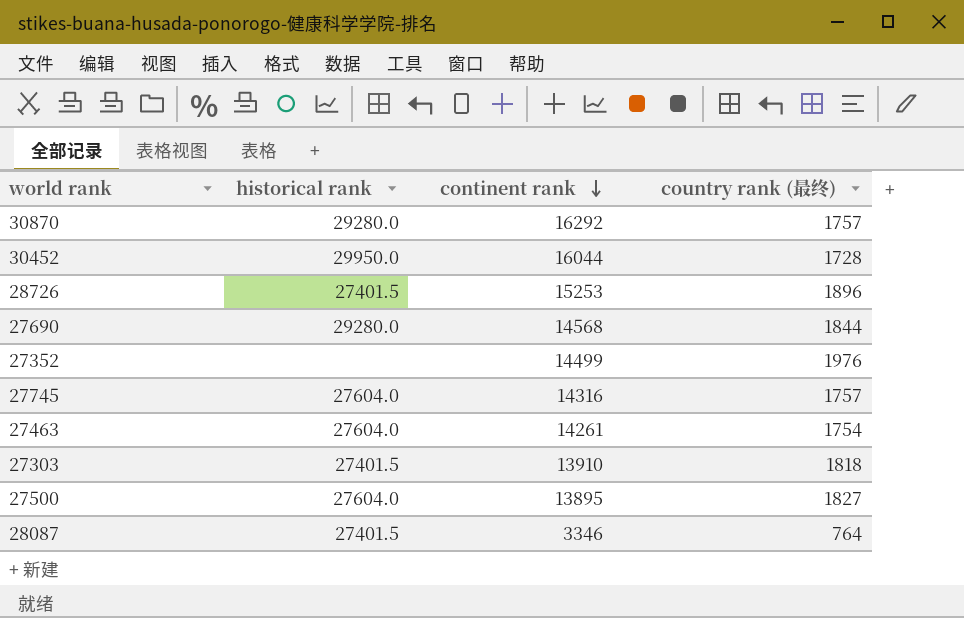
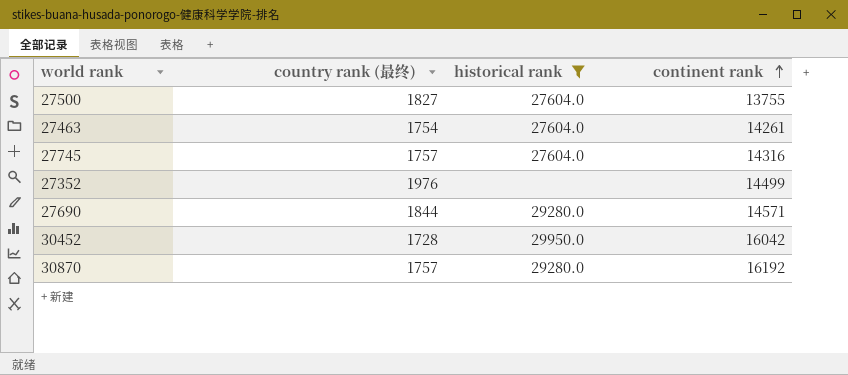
filter: none -> historical rank != 27401.5
row order: continent rank descending -> continent rank ascending
column country rank (最终) | position: 4 -> 2
27500 | continent rank: 13895 -> 13755
27690 | continent rank: 14568 -> 14571
30452 | continent rank: 16044 -> 16042
30870 | continent rank: 16292 -> 16192

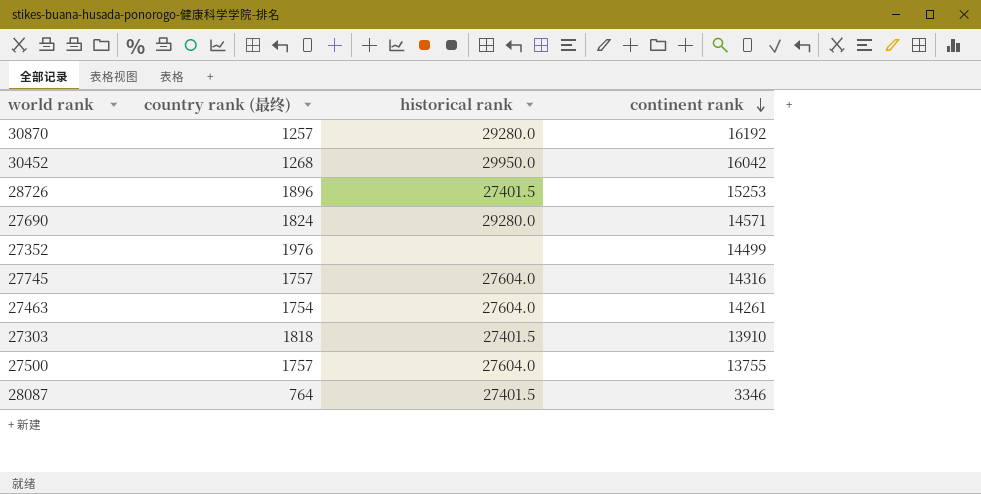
filter: historical rank != 27401.5 -> none
row order: continent rank ascending -> continent rank descending
30870 | country rank (最终): 1757 -> 1257
30452 | country rank (最终): 1728 -> 1268
27690 | country rank (最终): 1844 -> 1824
27500 | country rank (最终): 1827 -> 1757

